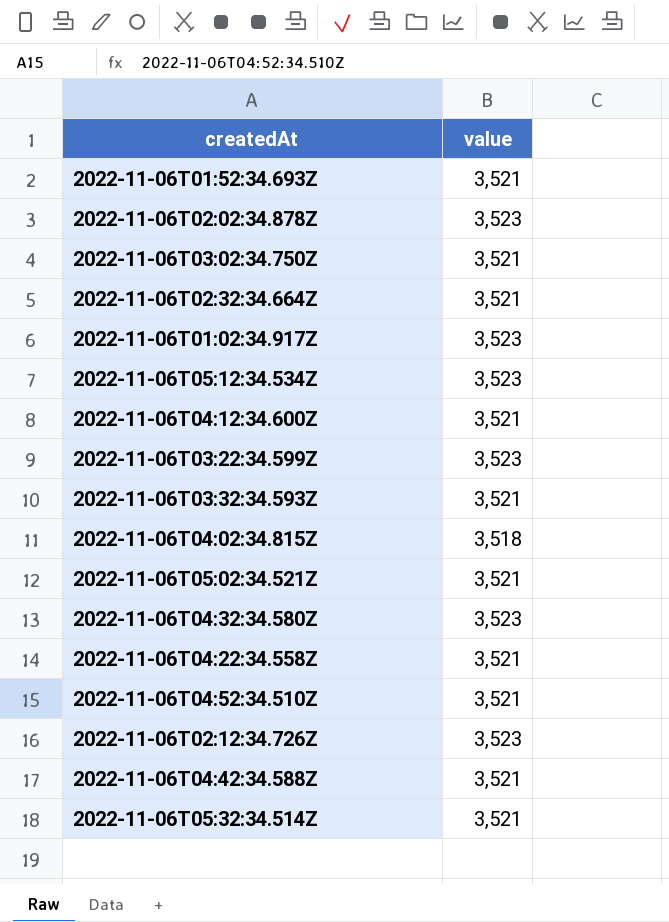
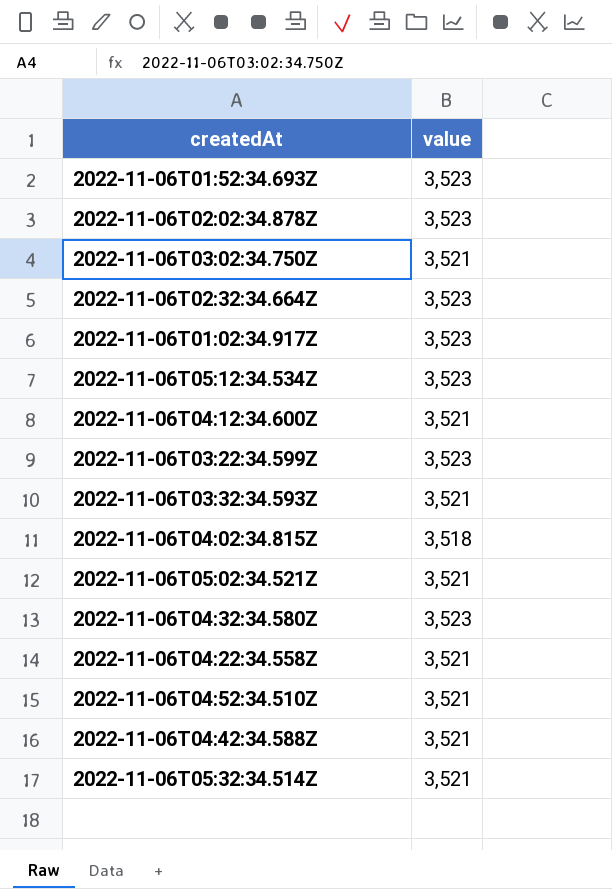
row 2022-11-06T02:12:34.726Z: 3,523 -> none
2022-11-06T01:52:34.693Z | value: 3,521 -> 3,523
2022-11-06T02:32:34.664Z | value: 3,521 -> 3,523

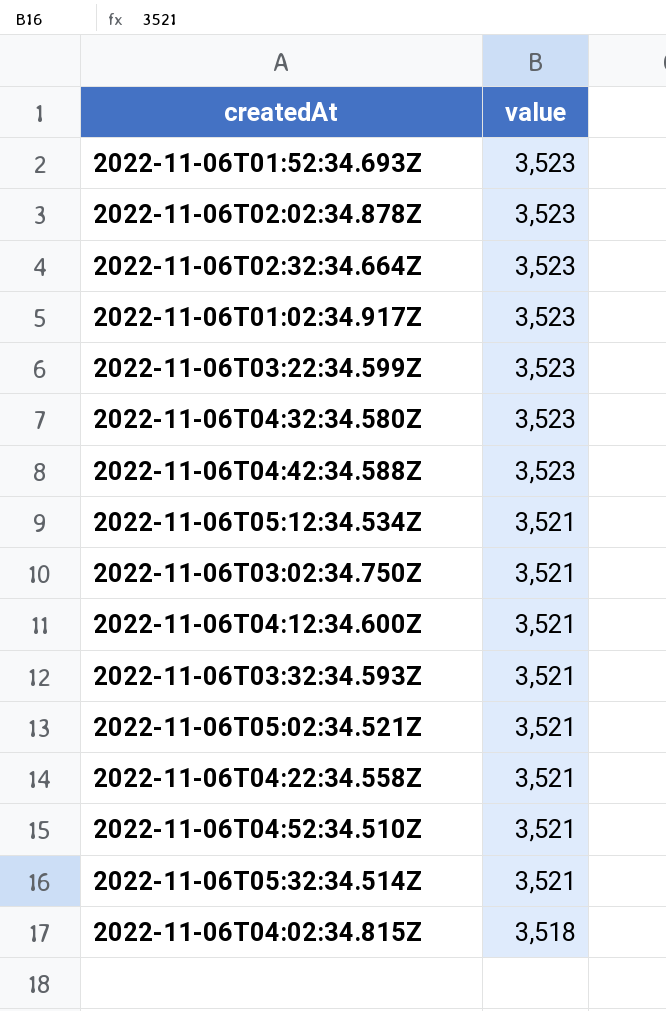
row order: none -> value descending
2022-11-06T04:42:34.588Z | value: 3,521 -> 3,523
2022-11-06T05:12:34.534Z | value: 3,523 -> 3,521

